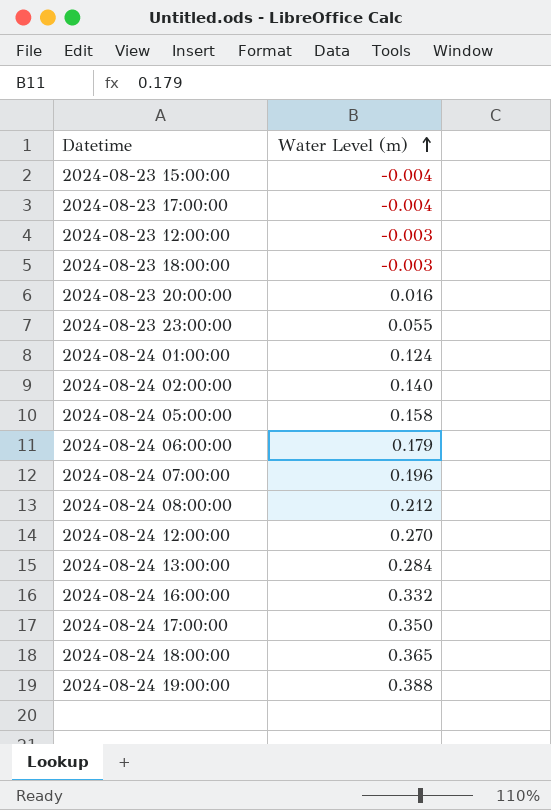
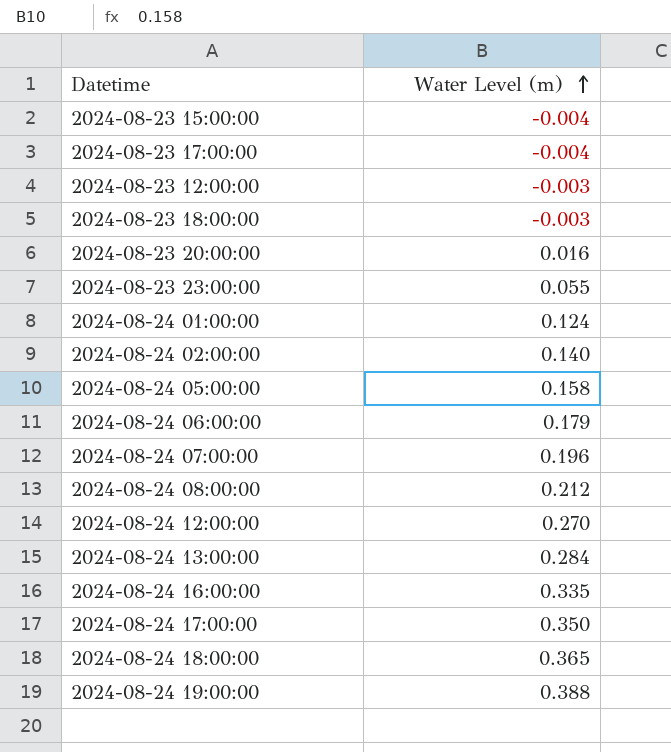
2024-08-24 16:00:00 | Water Level (m): 0.332 -> 0.335

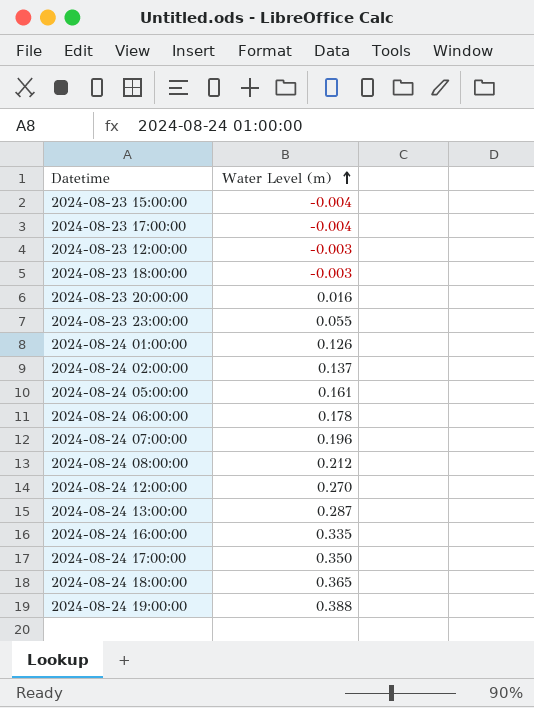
2024-08-24 01:00:00 | Water Level (m): 0.124 -> 0.126
2024-08-24 02:00:00 | Water Level (m): 0.140 -> 0.137
2024-08-24 05:00:00 | Water Level (m): 0.158 -> 0.161
2024-08-24 06:00:00 | Water Level (m): 0.179 -> 0.178
2024-08-24 13:00:00 | Water Level (m): 0.284 -> 0.287

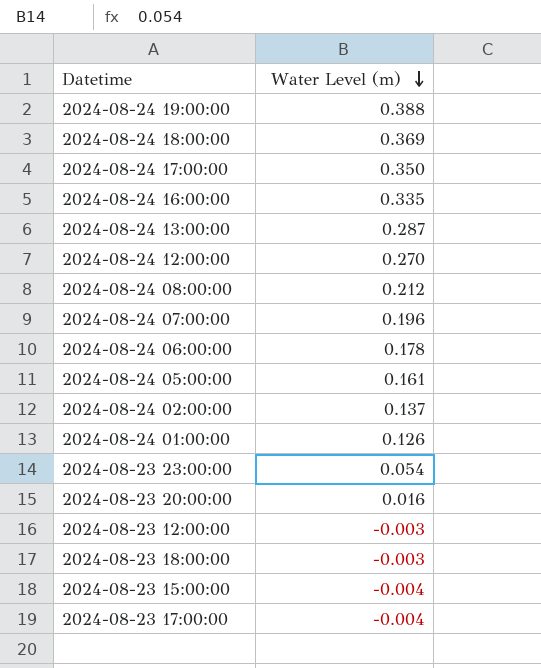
row order: Water Level (m) ascending -> Water Level (m) descending
2024-08-24 18:00:00 | Water Level (m): 0.365 -> 0.369
2024-08-23 23:00:00 | Water Level (m): 0.055 -> 0.054

